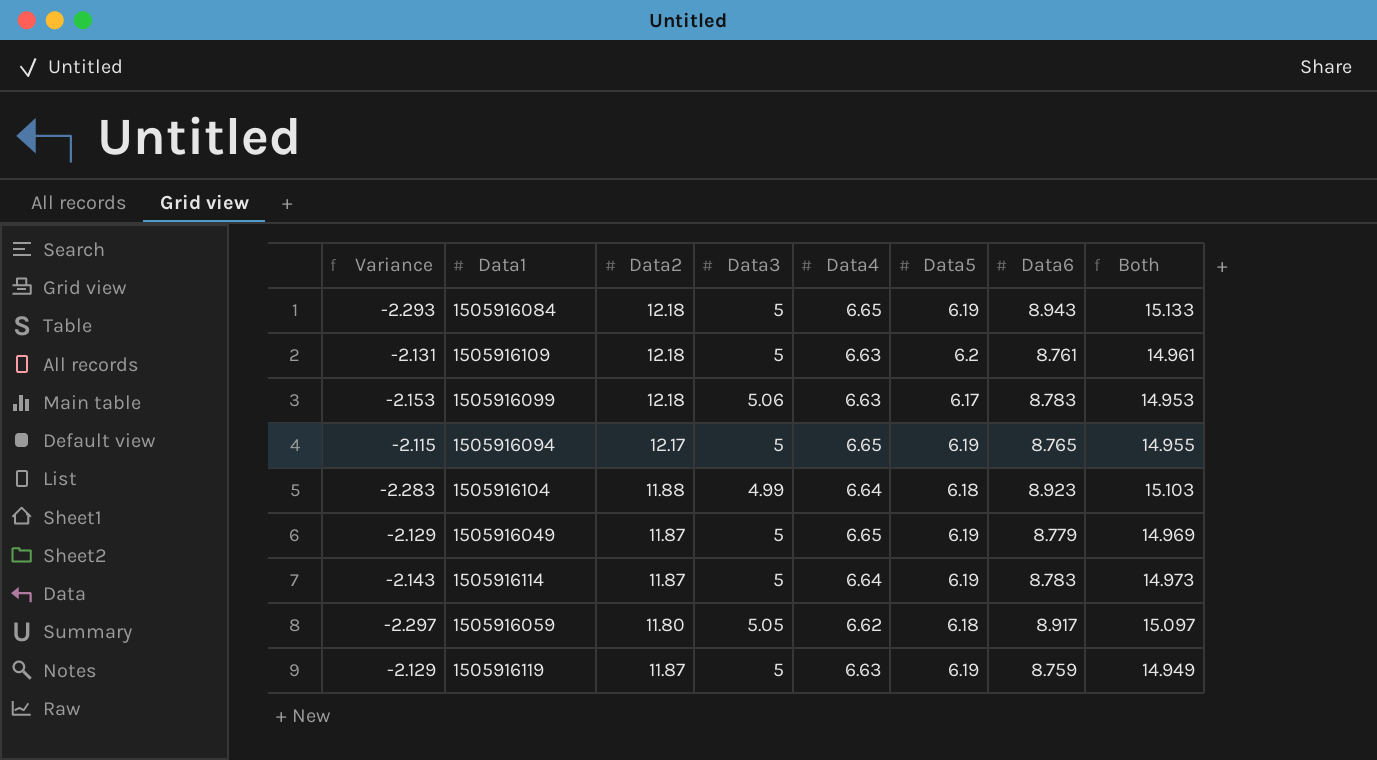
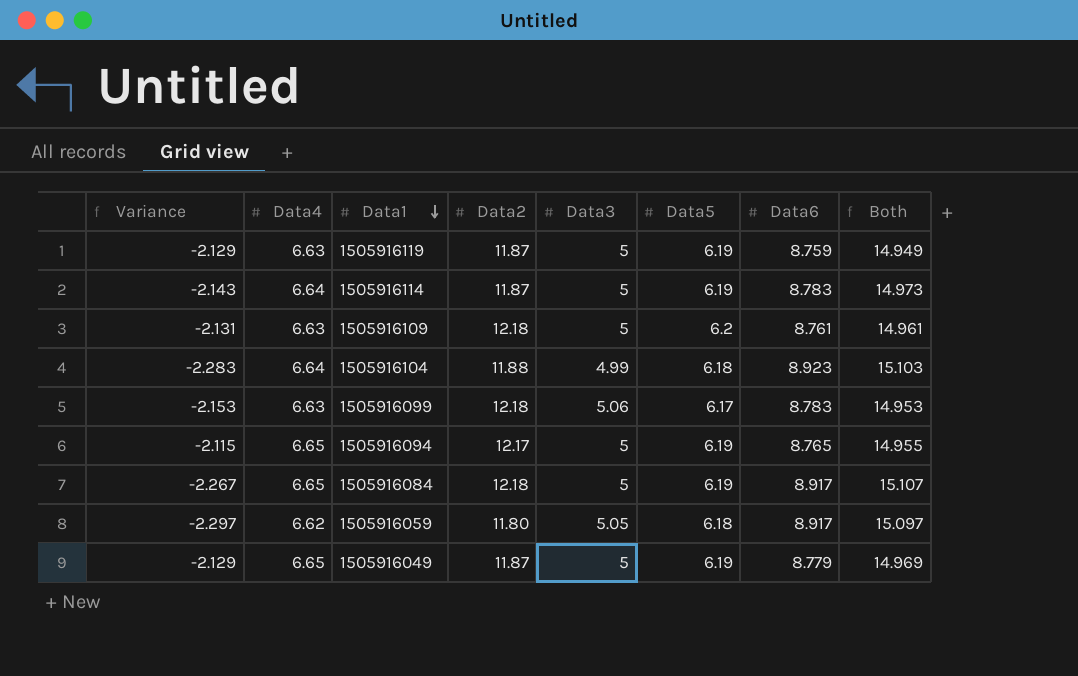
row order: none -> Data1 descending
column Data4 | position: 5 -> 2
1505916084 | Variance: -2.293 -> -2.267
1505916084 | Data6: 8.943 -> 8.917
1505916084 | Both: 15.133 -> 15.107

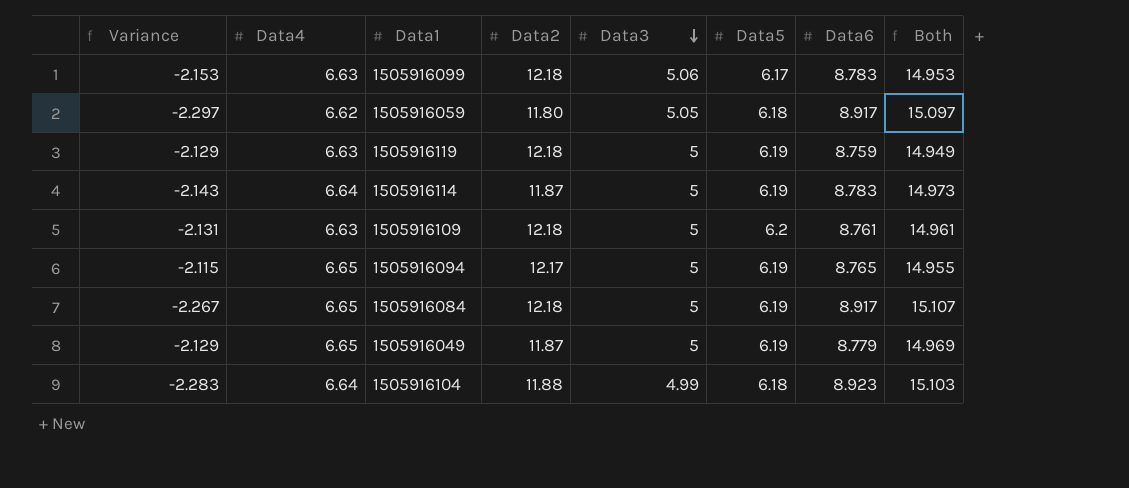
row order: Data1 descending -> Data3 descending
1505916119 | Data2: 11.87 -> 12.18

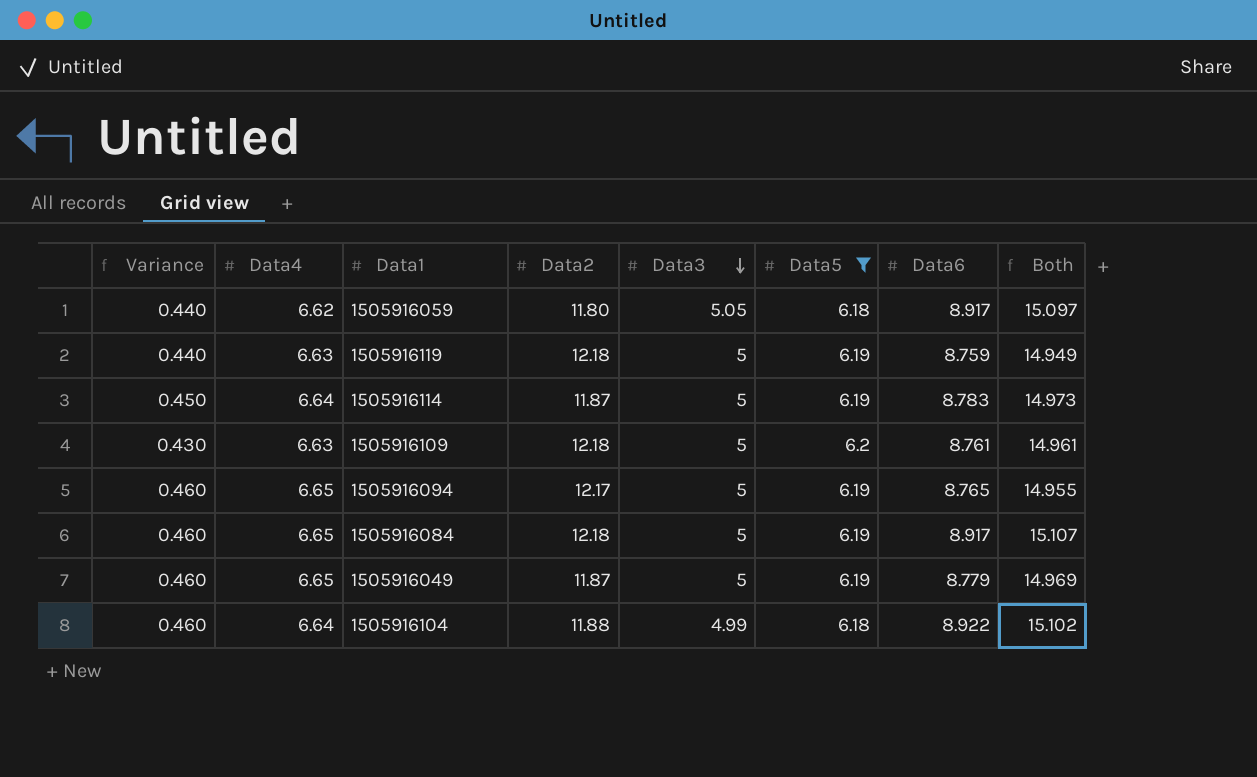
filter: none -> Data5 != 6.17
column Variance | formula: [Data4] - [Data6] -> [Data4] - [Data5]
1505916104 | Data6: 8.923 -> 8.922
1505916104 | Both: 15.103 -> 15.102

